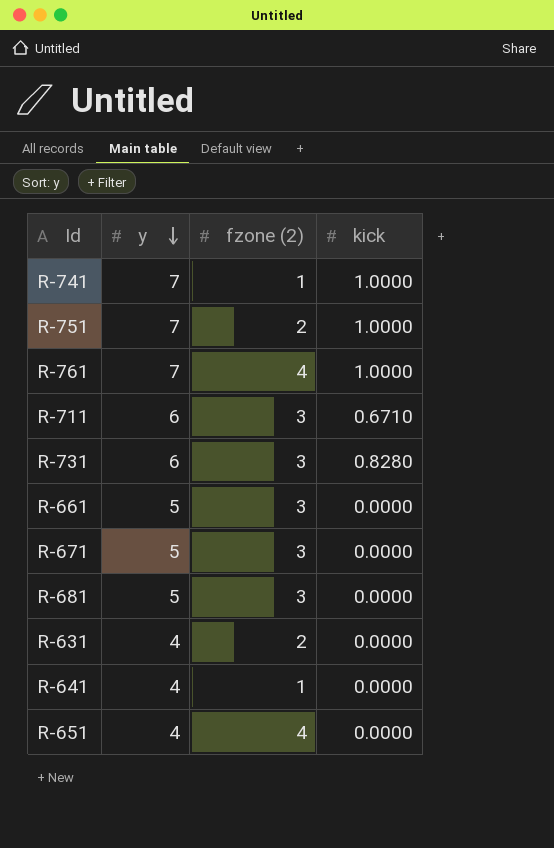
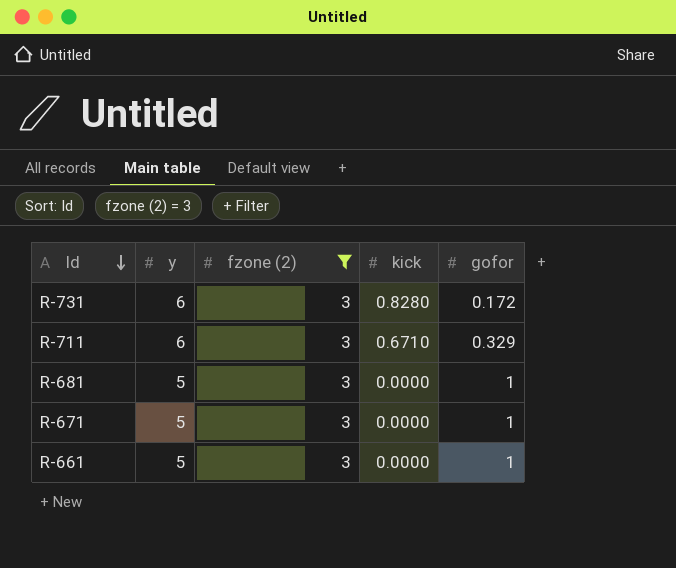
filter: none -> fzone (2) = 3
row order: y descending -> Id descending
column gofor | position: none -> 5

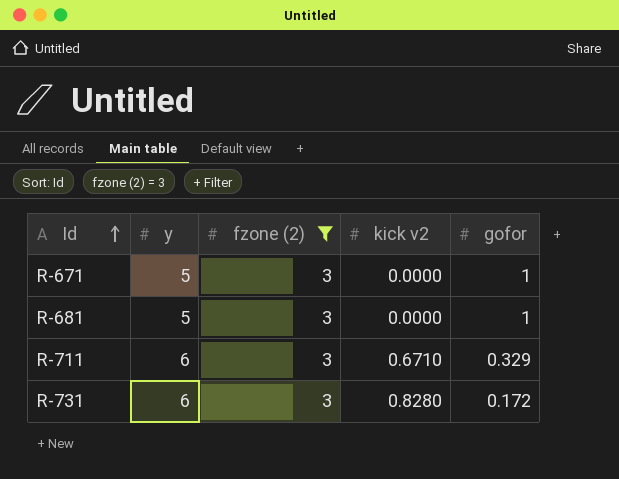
row order: Id descending -> Id ascending
column name: kick -> kick v2
row R-661: 5 | 3 | 0.0000 | 1 -> none

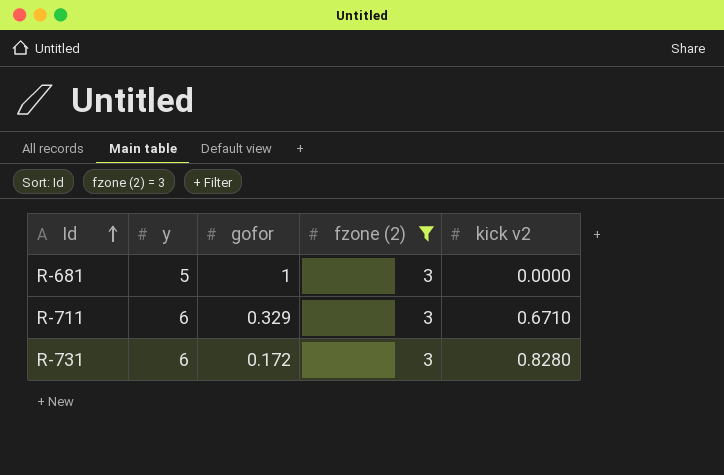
column gofor | position: 5 -> 3
row R-671: 5 | 3 | 0.0000 | 1 -> none

